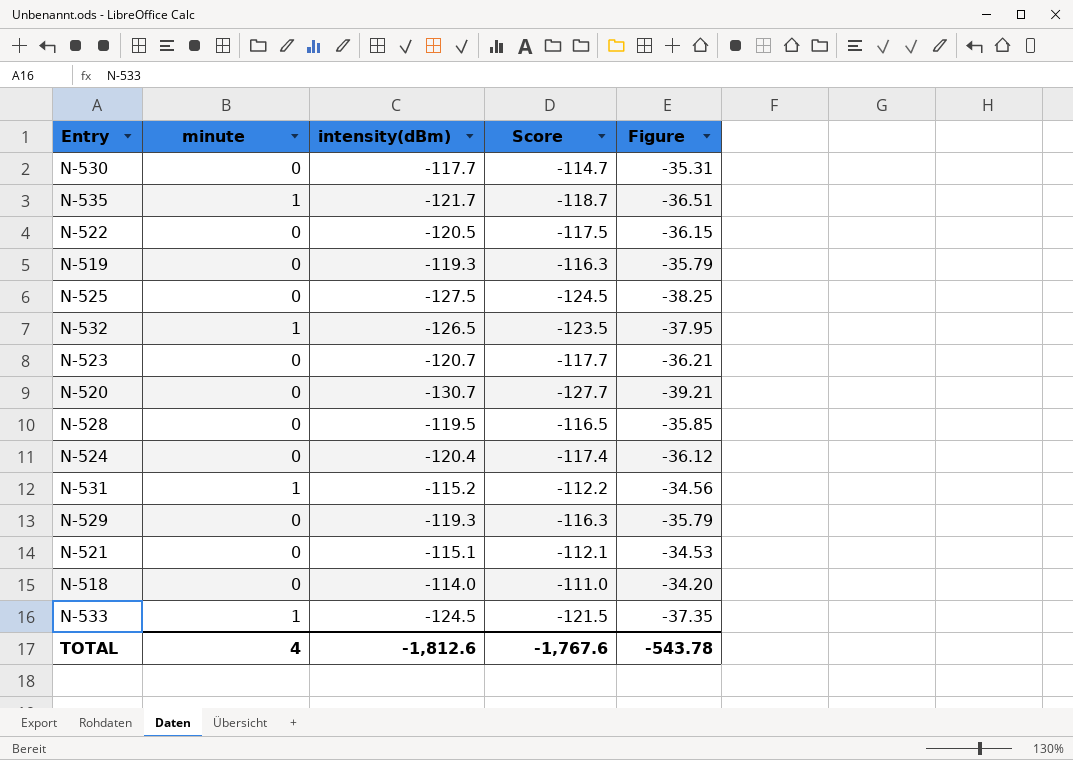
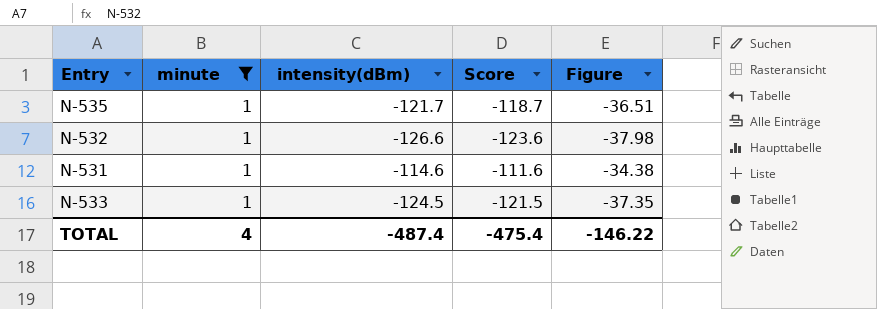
filter: none -> minute = 1
N-532 | intensity(dBm): -126.5 -> -126.6
N-532 | Score: -123.5 -> -123.6
N-532 | Figure: -37.95 -> -37.98
N-531 | intensity(dBm): -115.2 -> -114.6
N-531 | Score: -112.2 -> -111.6
N-531 | Figure: -34.56 -> -34.38
TOTAL | intensity(dBm): -1,812.6 -> -487.4
TOTAL | Score: -1,767.6 -> -475.4
TOTAL | Figure: -543.78 -> -146.22

